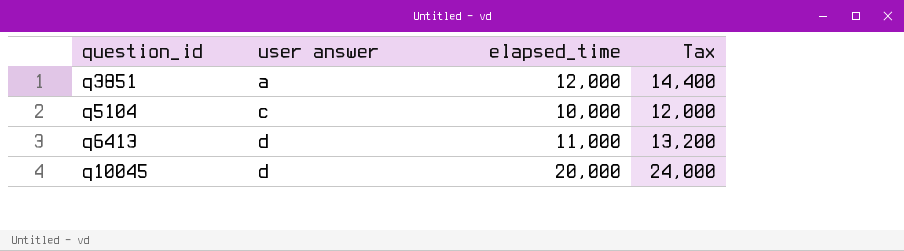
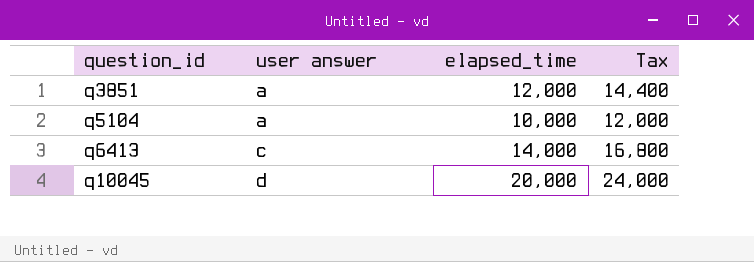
q5104 | user answer: c -> a
q6413 | user answer: d -> c
q6413 | elapsed_time: 11,000 -> 14,000
q6413 | Tax: 13,200 -> 16,800

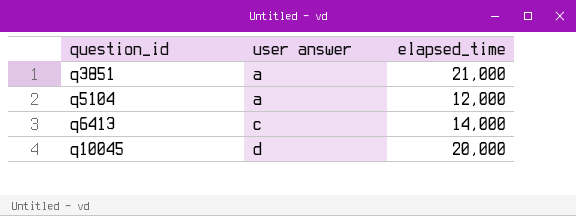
column Tax | formula: [elapsed_time] * 1.2 -> none
q3851 | elapsed_time: 12,000 -> 21,000
q5104 | elapsed_time: 10,000 -> 12,000

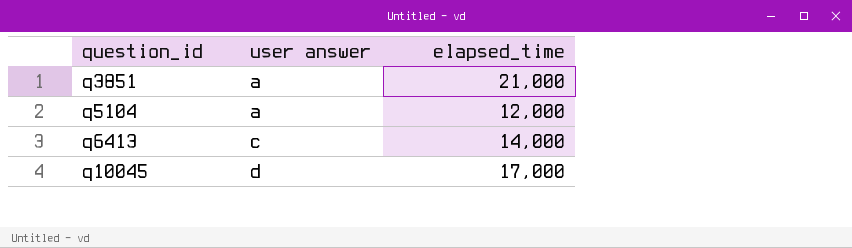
q10045 | elapsed_time: 20,000 -> 17,000

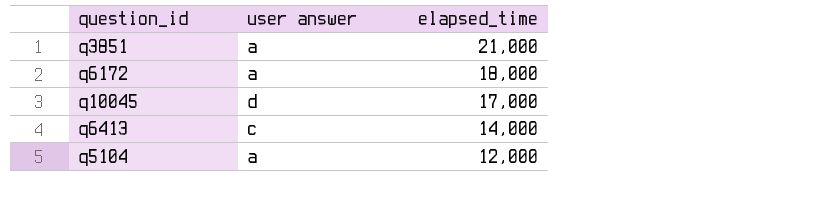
row order: question_id ascending -> elapsed_time descending
row q6172: none -> a | 18,000

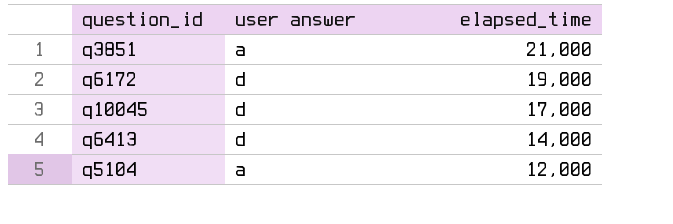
q6172 | user answer: a -> d
q6172 | elapsed_time: 18,000 -> 19,000
q6413 | user answer: c -> d

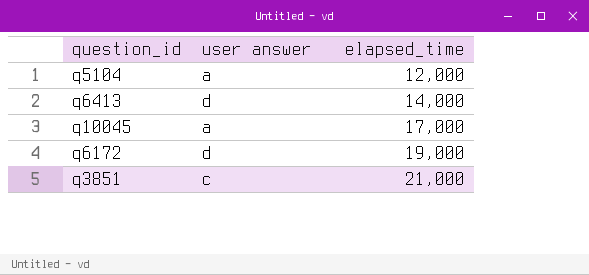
row order: elapsed_time descending -> elapsed_time ascending
q10045 | user answer: d -> a
q3851 | user answer: a -> c

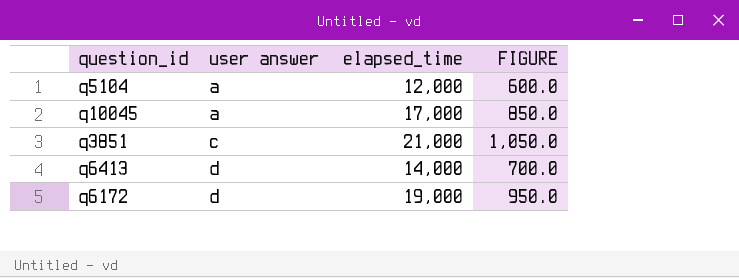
row order: elapsed_time ascending -> user answer ascending
column FIGURE | formula: none -> [elapsed_time] * 0.05

